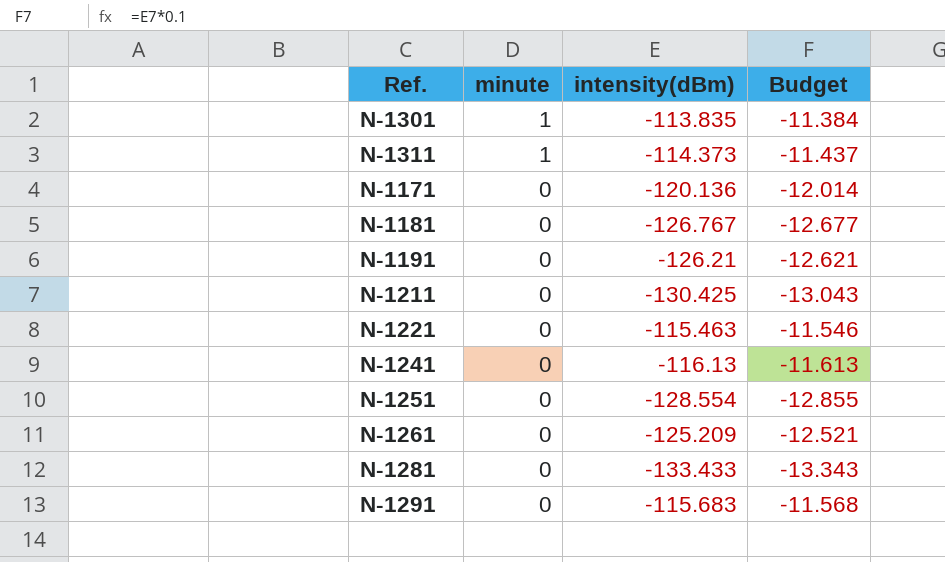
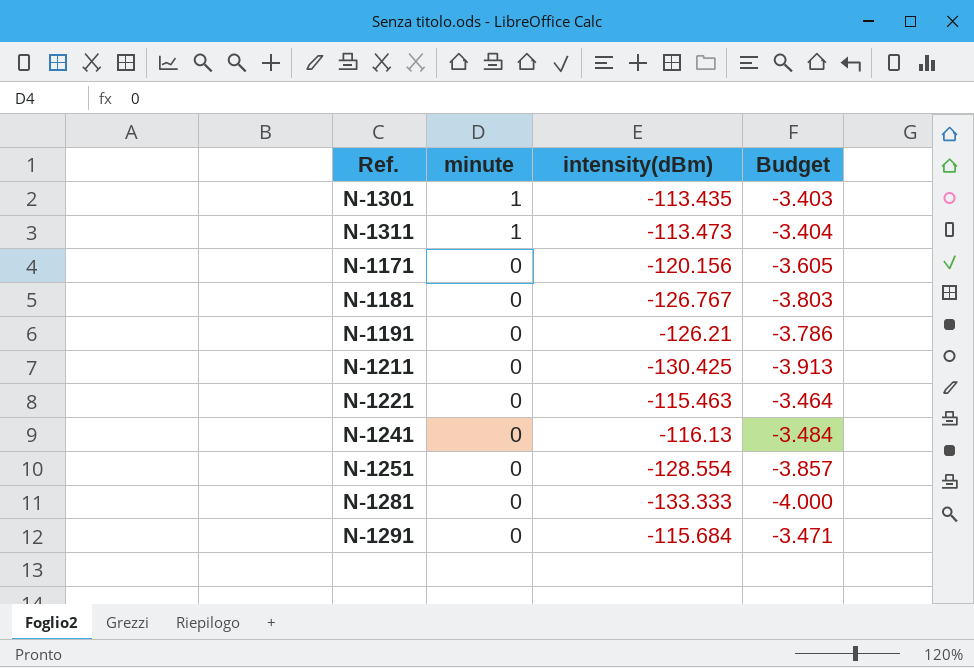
column Budget | formula: [intensity(dBm)] * 0.1 -> [intensity(dBm)] * 0.03
row N-1261: 0 | -125.209 | -12.521 -> none
N-1301 | intensity(dBm): -113.835 -> -113.435
N-1311 | intensity(dBm): -114.373 -> -113.473
N-1171 | intensity(dBm): -120.136 -> -120.156
N-1281 | intensity(dBm): -133.433 -> -133.333
N-1291 | intensity(dBm): -115.683 -> -115.684

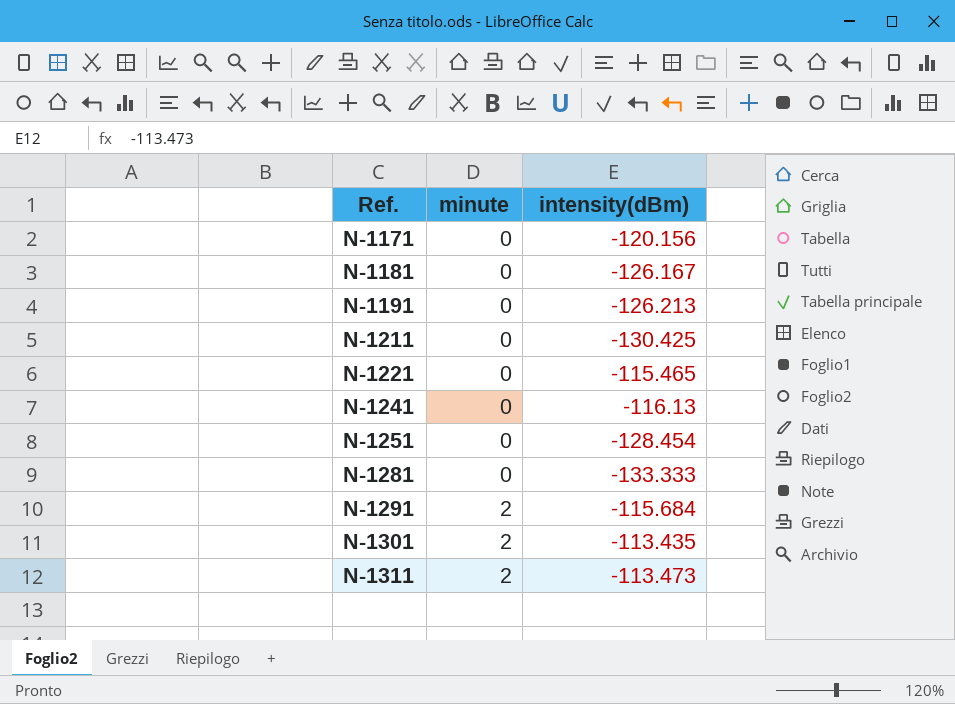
row order: minute descending -> Ref. ascending
column Budget | formula: [intensity(dBm)] * 0.03 -> none
N-1181 | intensity(dBm): -126.767 -> -126.167
N-1191 | intensity(dBm): -126.21 -> -126.213
N-1221 | intensity(dBm): -115.463 -> -115.465
N-1251 | intensity(dBm): -128.554 -> -128.454
N-1291 | minute: 0 -> 2
N-1301 | minute: 1 -> 2
N-1311 | minute: 1 -> 2

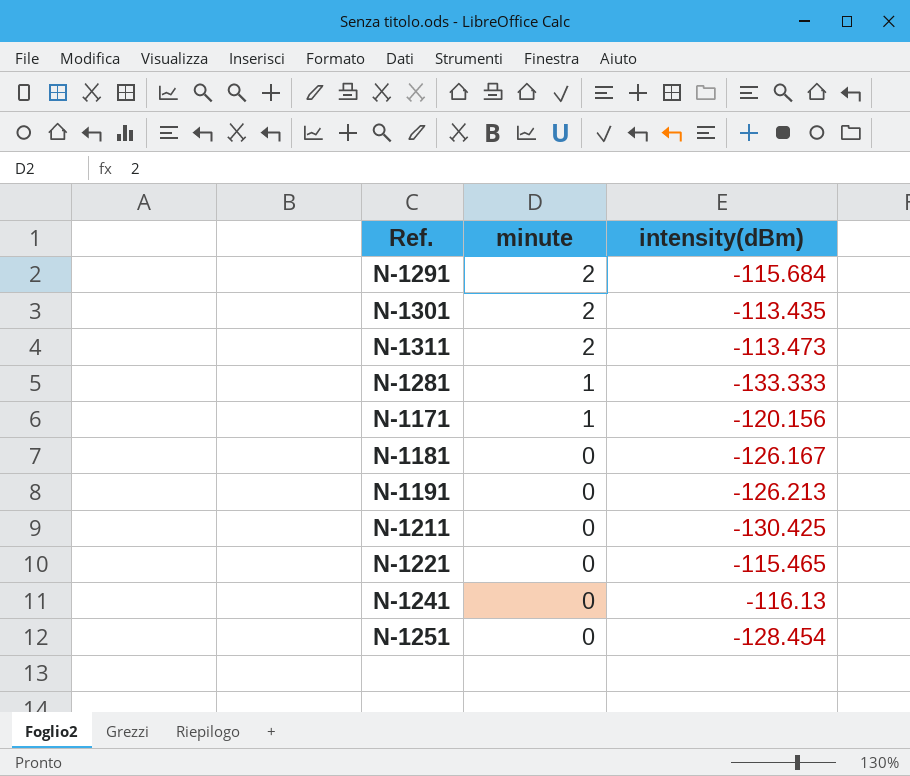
row order: Ref. ascending -> minute descending
N-1281 | minute: 0 -> 1
N-1171 | minute: 0 -> 1

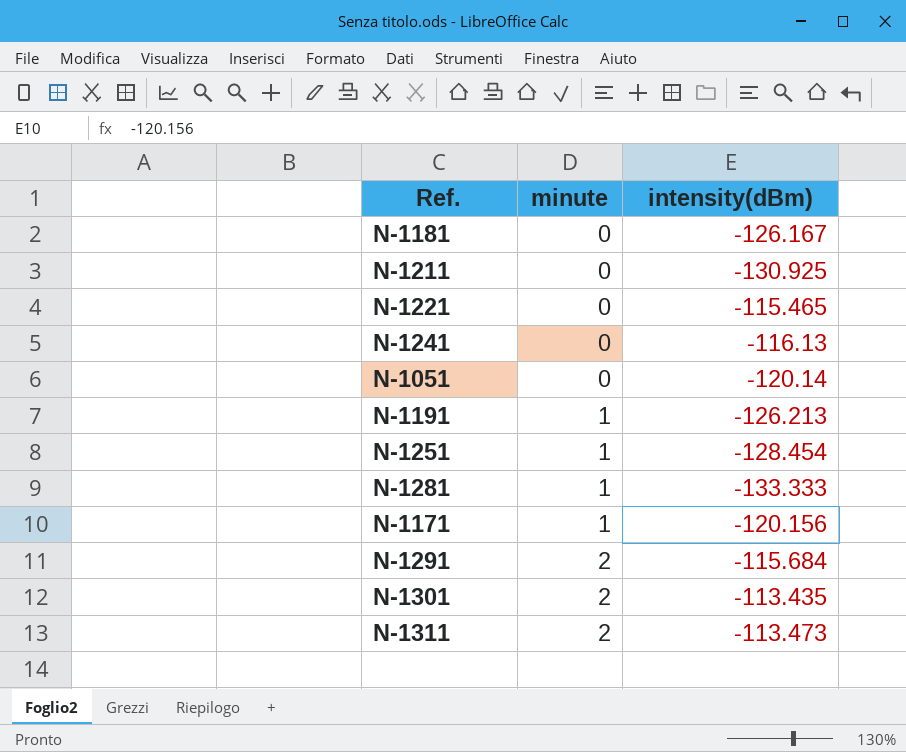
row order: minute descending -> minute ascending
N-1211 | intensity(dBm): -130.425 -> -130.925
row N-1051: none -> 0 | -120.14
N-1191 | minute: 0 -> 1
N-1251 | minute: 0 -> 1

